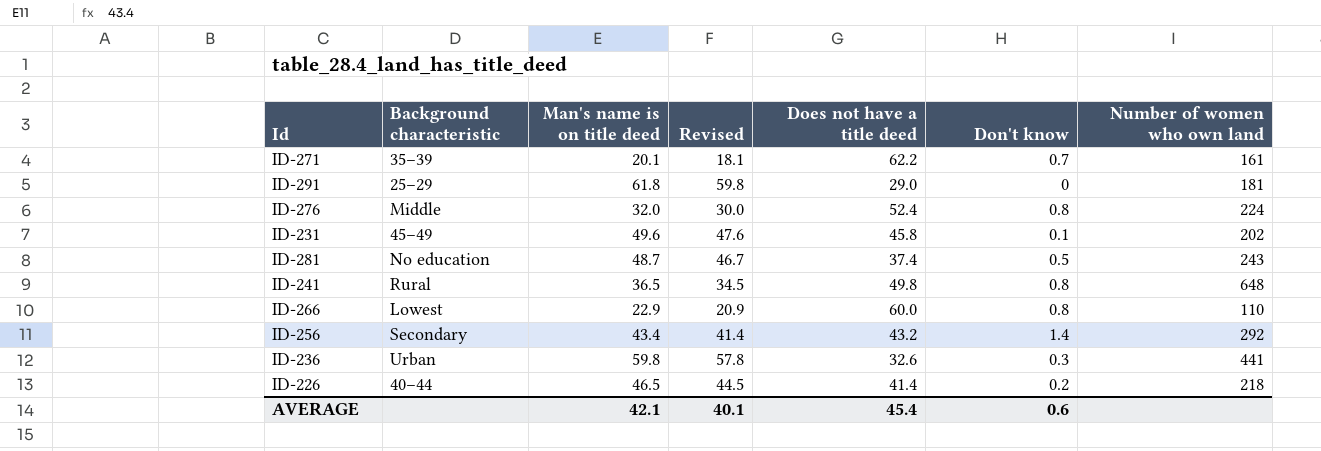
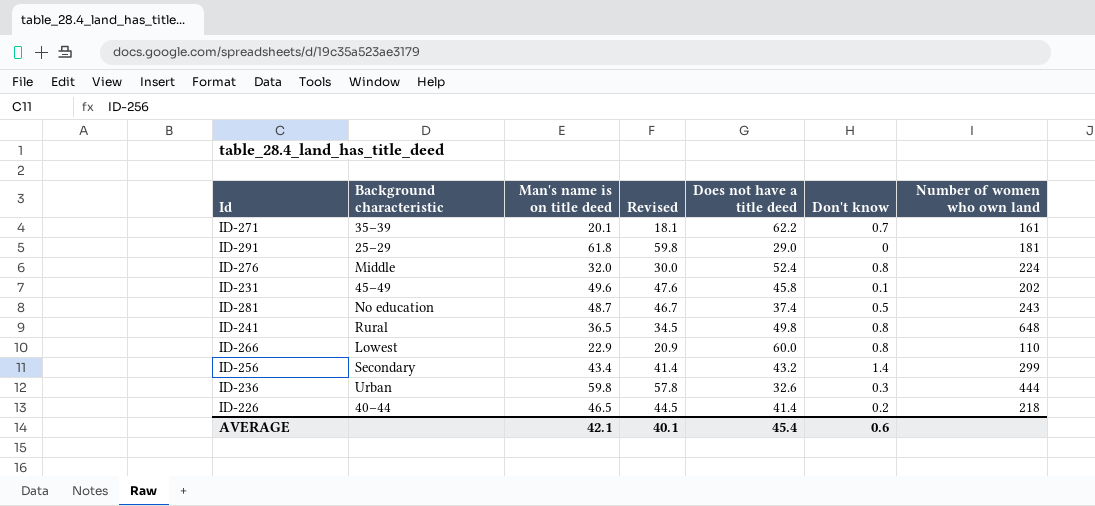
ID-256 | Number of women who own land: 292 -> 299
ID-236 | Number of women who own land: 441 -> 444

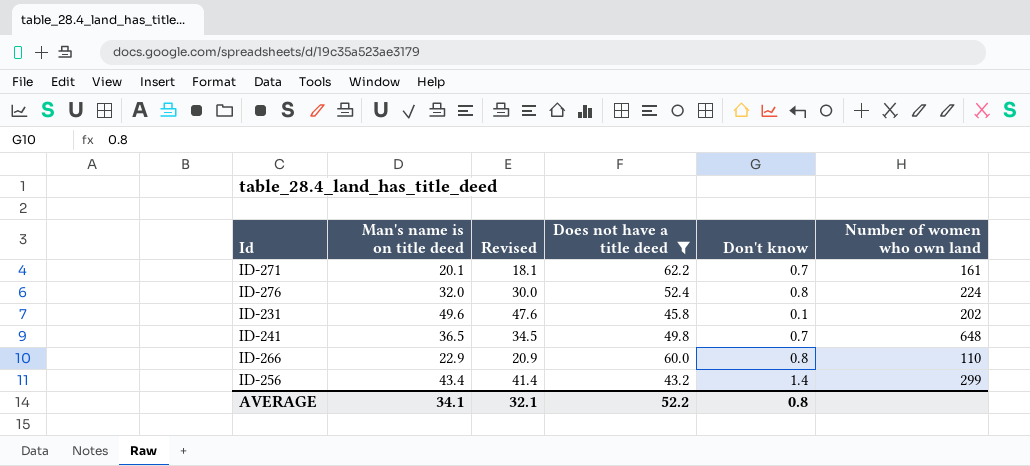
filter: none -> Does not have a title deed >= 43.2
column Background characteristic | position: 2 -> none
ID-241 | Don't know: 0.8 -> 0.7
AVERAGE | Man's name is on title deed: 42.1 -> 34.1
AVERAGE | Revised: 40.1 -> 32.1
AVERAGE | Does not have a title deed: 45.4 -> 52.2
AVERAGE | Don't know: 0.6 -> 0.8

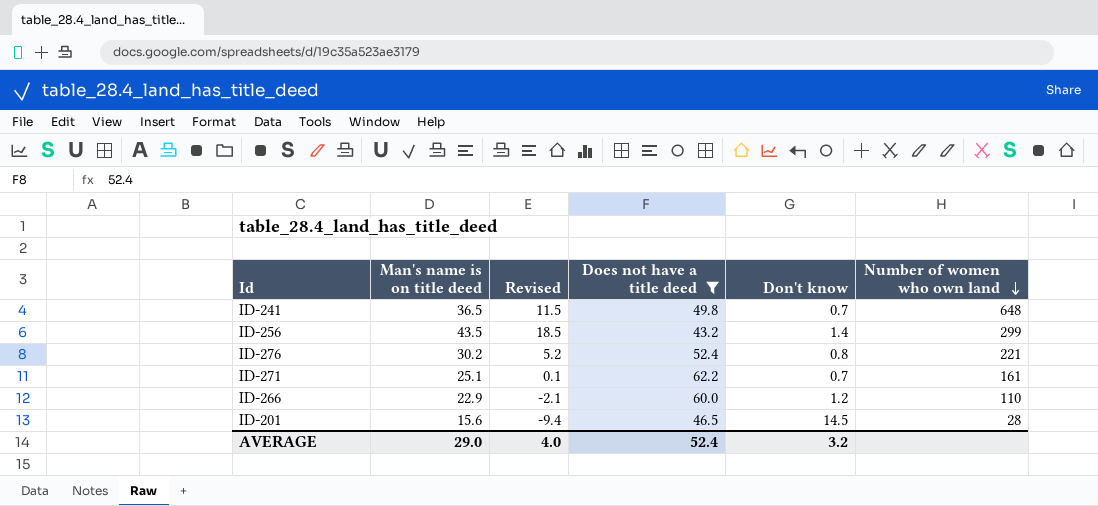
row order: none -> Number of women who own land descending
column Revised | formula: [Man's name is on title deed] - 2 -> [Man's name is on title deed] - 25
row ID-231: 49.6 | 47.6 | 45.8 | 0.1 | 202 -> none
ID-256 | Man's name is on title deed: 43.4 -> 43.5
ID-276 | Man's name is on title deed: 32.0 -> 30.2
ID-276 | Number of women who own land: 224 -> 221
ID-271 | Man's name is on title deed: 20.1 -> 25.1
ID-266 | Don't know: 0.8 -> 1.2
row ID-201: none -> 15.6 | -9.4 | 46.5 | 14.5 | 28
AVERAGE | Man's name is on title deed: 34.1 -> 29.0
AVERAGE | Revised: 32.1 -> 4.0
AVERAGE | Does not have a title deed: 52.2 -> 52.4
AVERAGE | Don't know: 0.8 -> 3.2

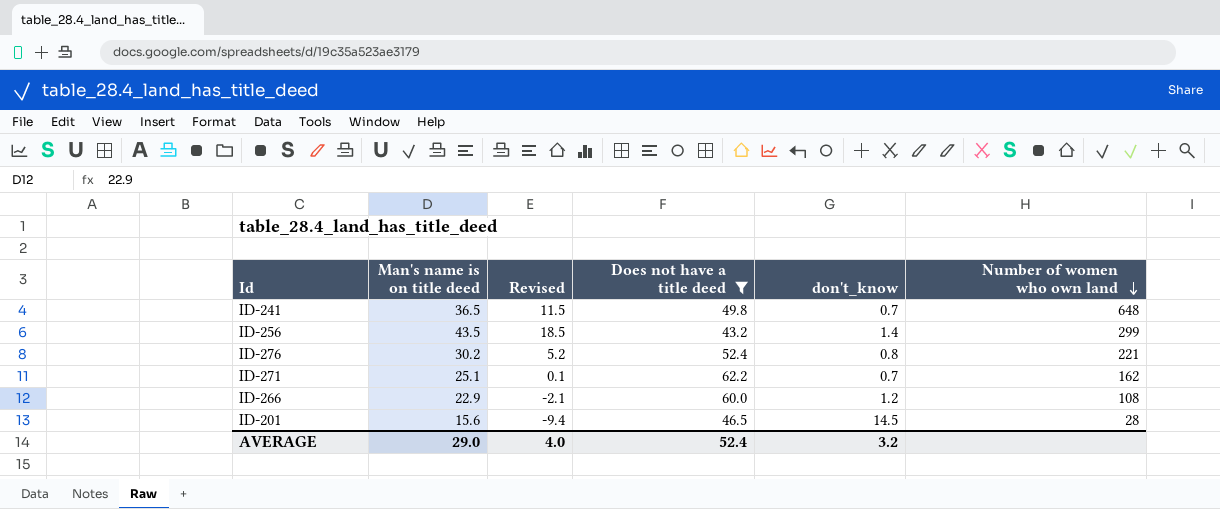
column name: Don't know -> don't_know
ID-271 | Number of women who own land: 161 -> 162
ID-266 | Number of women who own land: 110 -> 108

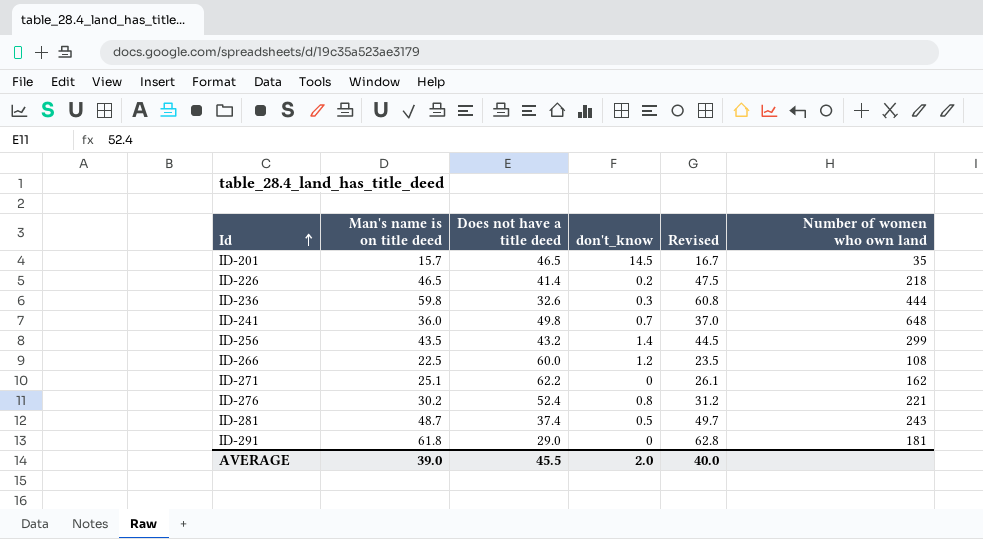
filter: Does not have a title deed >= 43.2 -> none
row order: Number of women who own land descending -> Id ascending
column Revised | formula: [Man's name is on title deed] - 25 -> [Man's name is on title deed] + 1
column Revised | position: 3 -> 5
ID-201 | Man's name is on title deed: 15.6 -> 15.7
ID-201 | Number of women who own land: 28 -> 35
ID-241 | Man's name is on title deed: 36.5 -> 36.0
ID-266 | Man's name is on title deed: 22.9 -> 22.5
ID-271 | don't_know: 0.7 -> 0
AVERAGE | Man's name is on title deed: 29.0 -> 39.0
AVERAGE | Does not have a title deed: 52.4 -> 45.5
AVERAGE | don't_know: 3.2 -> 2.0
AVERAGE | Revised: 4.0 -> 40.0

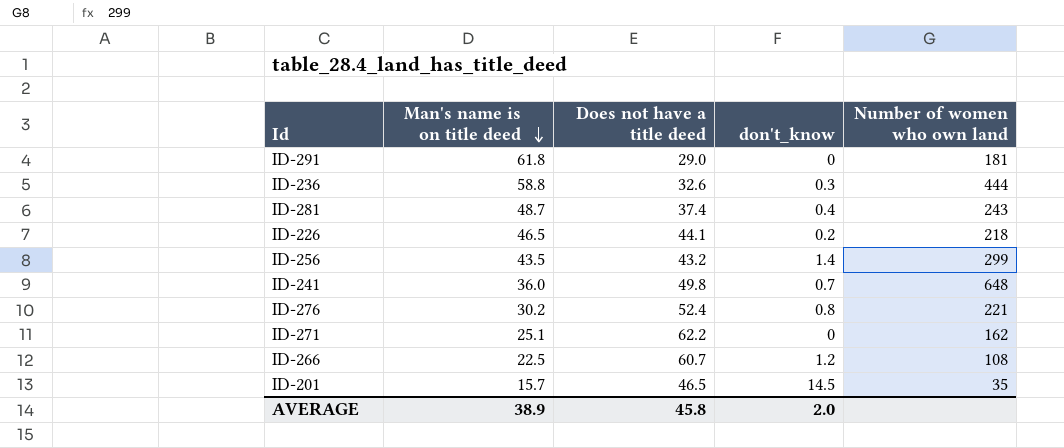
row order: Id ascending -> Man's name is on title deed descending
column Revised | formula: [Man's name is on title deed] + 1 -> none
ID-236 | Man's name is on title deed: 59.8 -> 58.8
ID-281 | don't_know: 0.5 -> 0.4
ID-226 | Does not have a title deed: 41.4 -> 44.1
ID-266 | Does not have a title deed: 60.0 -> 60.7
AVERAGE | Man's name is on title deed: 39.0 -> 38.9
AVERAGE | Does not have a title deed: 45.5 -> 45.8

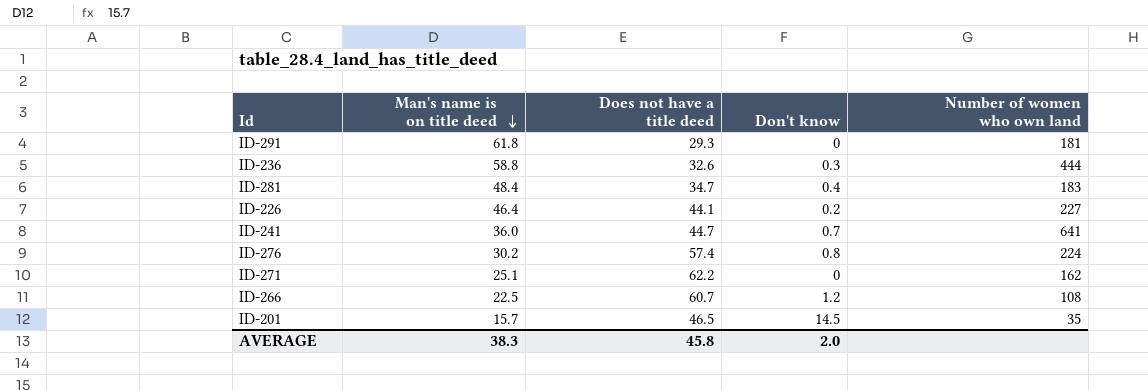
column name: don't_know -> Don't know
row ID-256: 43.5 | 43.2 | 1.4 | 299 -> none
ID-291 | Does not have a title deed: 29.0 -> 29.3
ID-281 | Man's name is on title deed: 48.7 -> 48.4
ID-281 | Does not have a title deed: 37.4 -> 34.7
ID-281 | Number of women who own land: 243 -> 183
ID-226 | Man's name is on title deed: 46.5 -> 46.4
ID-226 | Number of women who own land: 218 -> 227
ID-241 | Does not have a title deed: 49.8 -> 44.7
ID-241 | Number of women who own land: 648 -> 641
ID-276 | Does not have a title deed: 52.4 -> 57.4
ID-276 | Number of women who own land: 221 -> 224
AVERAGE | Man's name is on title deed: 38.9 -> 38.3

